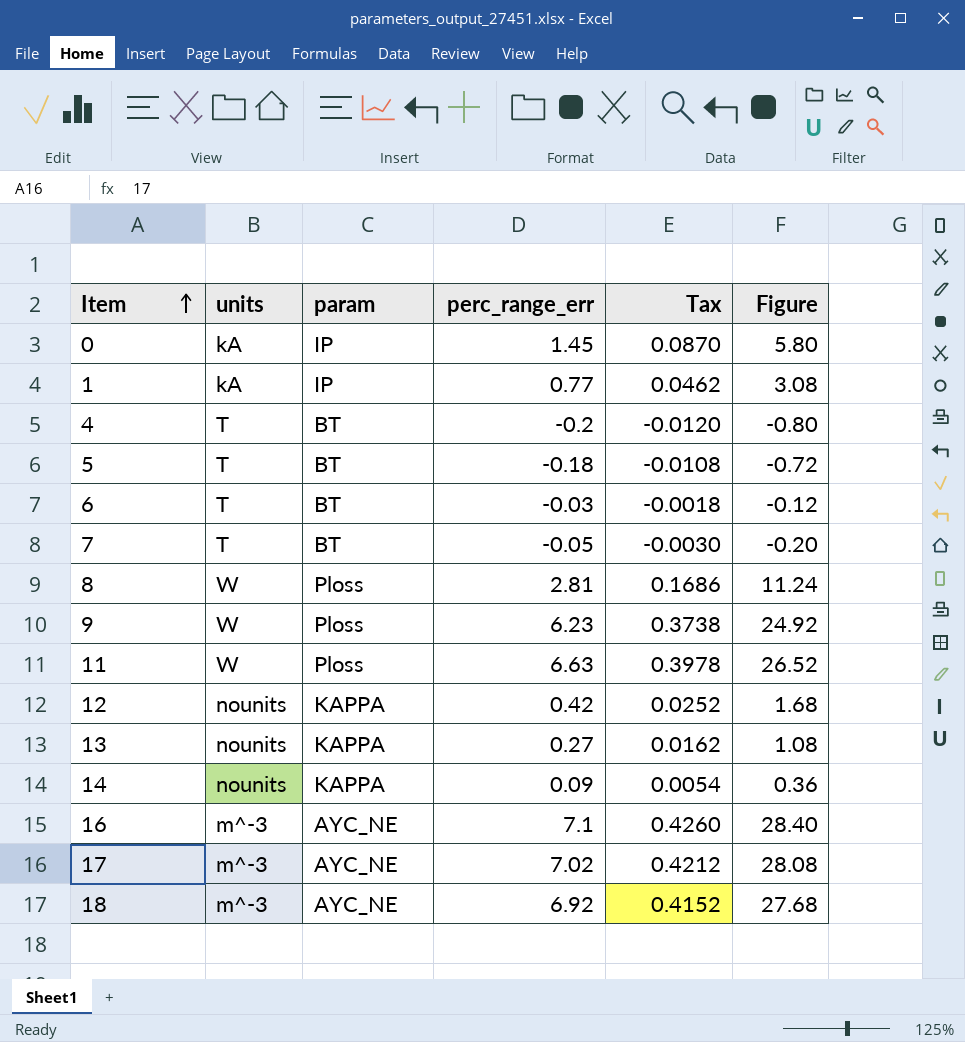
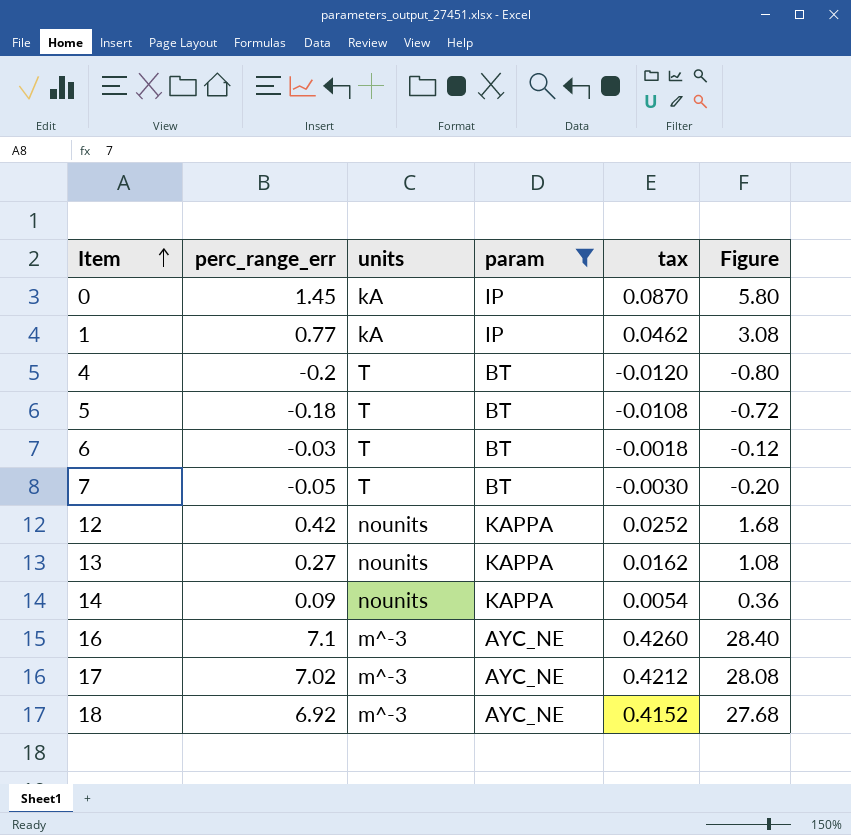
filter: none -> param != Ploss
column perc_range_err | position: 4 -> 2
column name: Tax -> tax

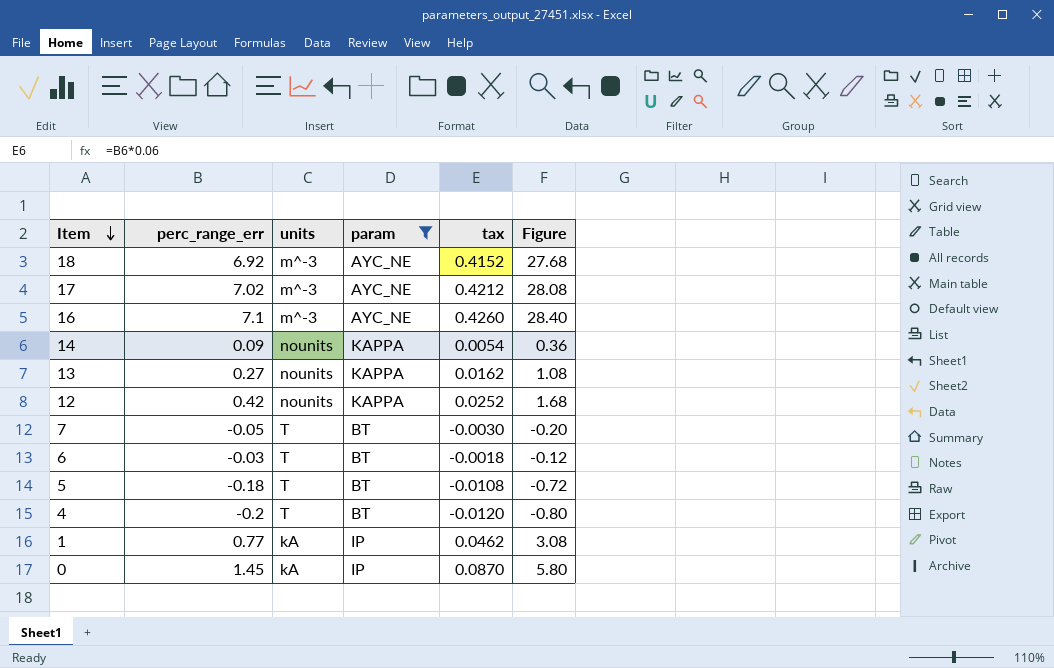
row order: Item ascending -> Item descending

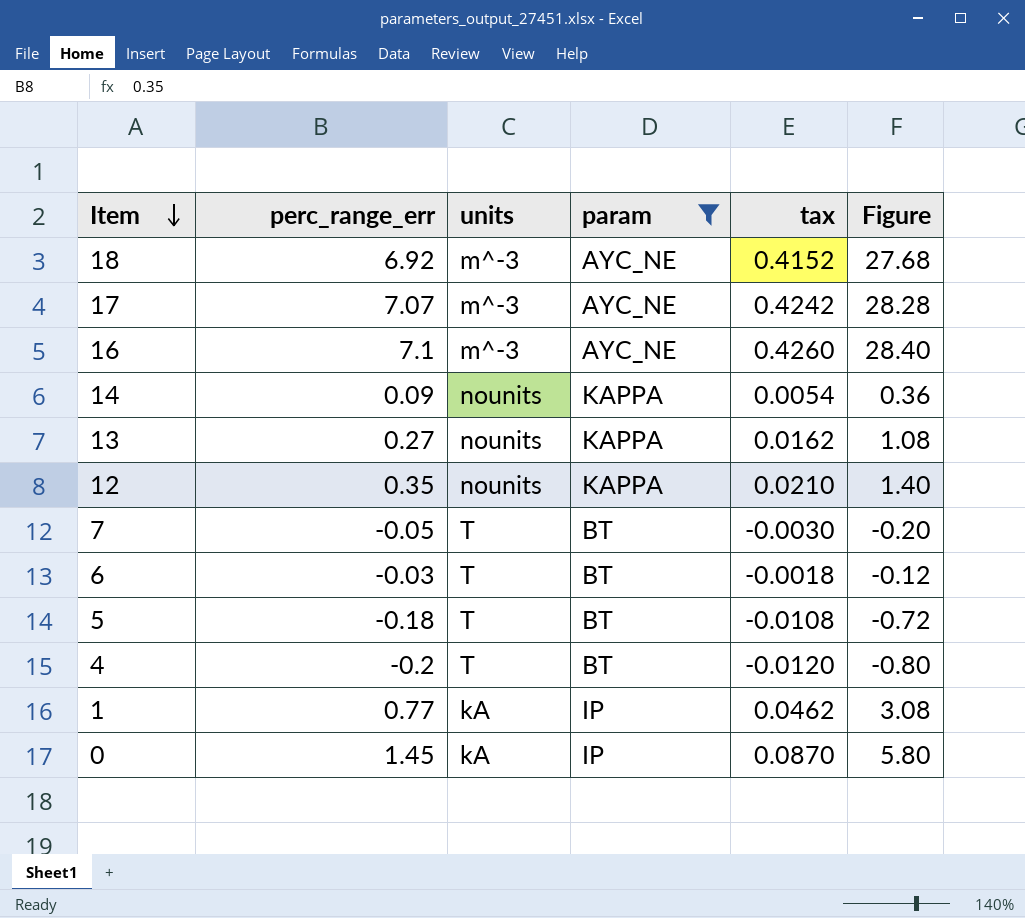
17 | perc_range_err: 7.02 -> 7.07
17 | tax: 0.4212 -> 0.4242
17 | Figure: 28.08 -> 28.28
12 | perc_range_err: 0.42 -> 0.35
12 | tax: 0.0252 -> 0.0210
12 | Figure: 1.68 -> 1.40

